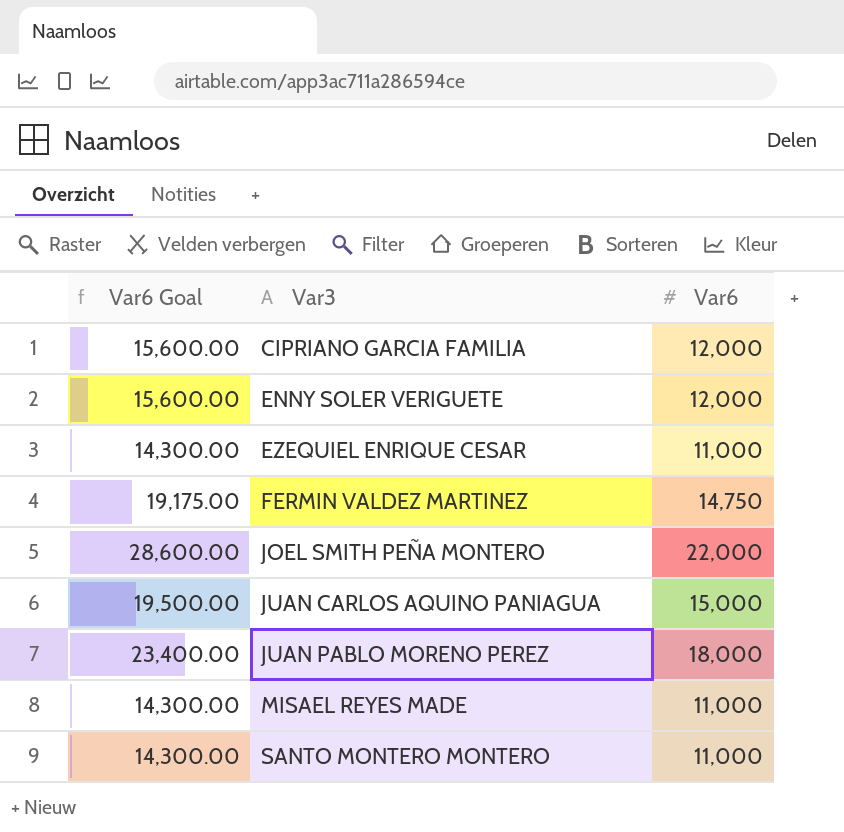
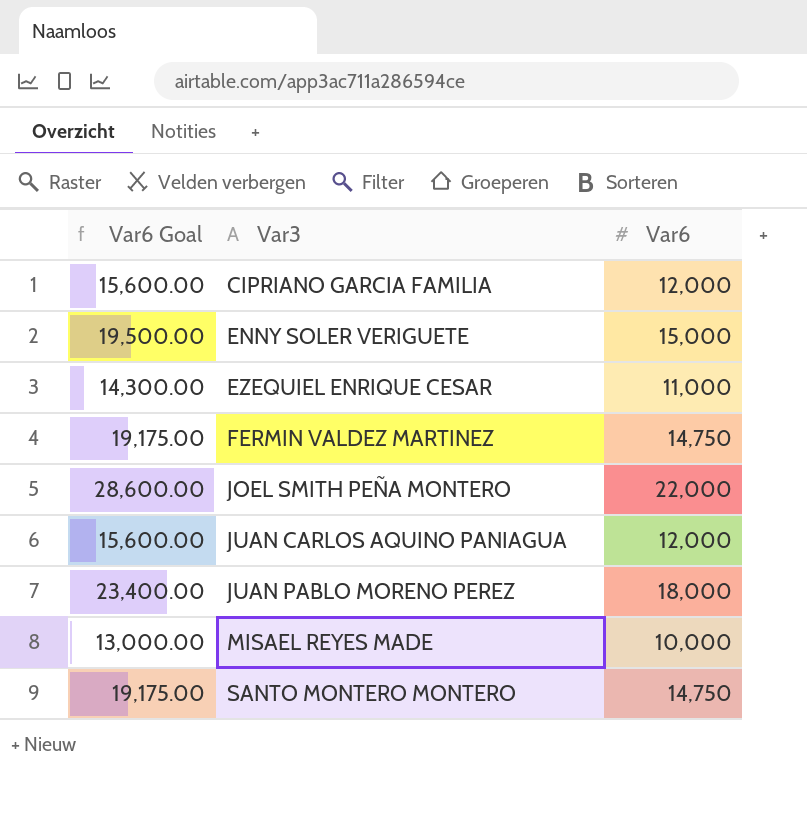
ENNY SOLER VERIGUETE | Var6 Goal: 15,600.00 -> 19,500.00
ENNY SOLER VERIGUETE | Var6: 12,000 -> 15,000
JUAN CARLOS AQUINO PANIAGUA | Var6 Goal: 19,500.00 -> 15,600.00
JUAN CARLOS AQUINO PANIAGUA | Var6: 15,000 -> 12,000
MISAEL REYES MADE | Var6 Goal: 14,300.00 -> 13,000.00
MISAEL REYES MADE | Var6: 11,000 -> 10,000
SANTO MONTERO MONTERO | Var6 Goal: 14,300.00 -> 19,175.00
SANTO MONTERO MONTERO | Var6: 11,000 -> 14,750

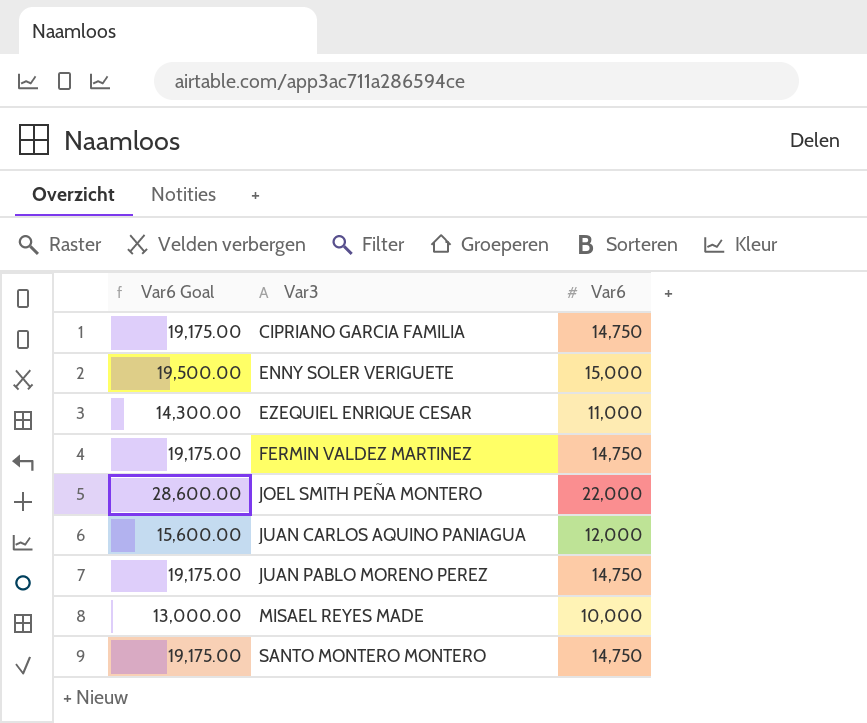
CIPRIANO GARCIA FAMILIA | Var6 Goal: 15,600.00 -> 19,175.00
CIPRIANO GARCIA FAMILIA | Var6: 12,000 -> 14,750
JUAN PABLO MORENO PEREZ | Var6 Goal: 23,400.00 -> 19,175.00
JUAN PABLO MORENO PEREZ | Var6: 18,000 -> 14,750

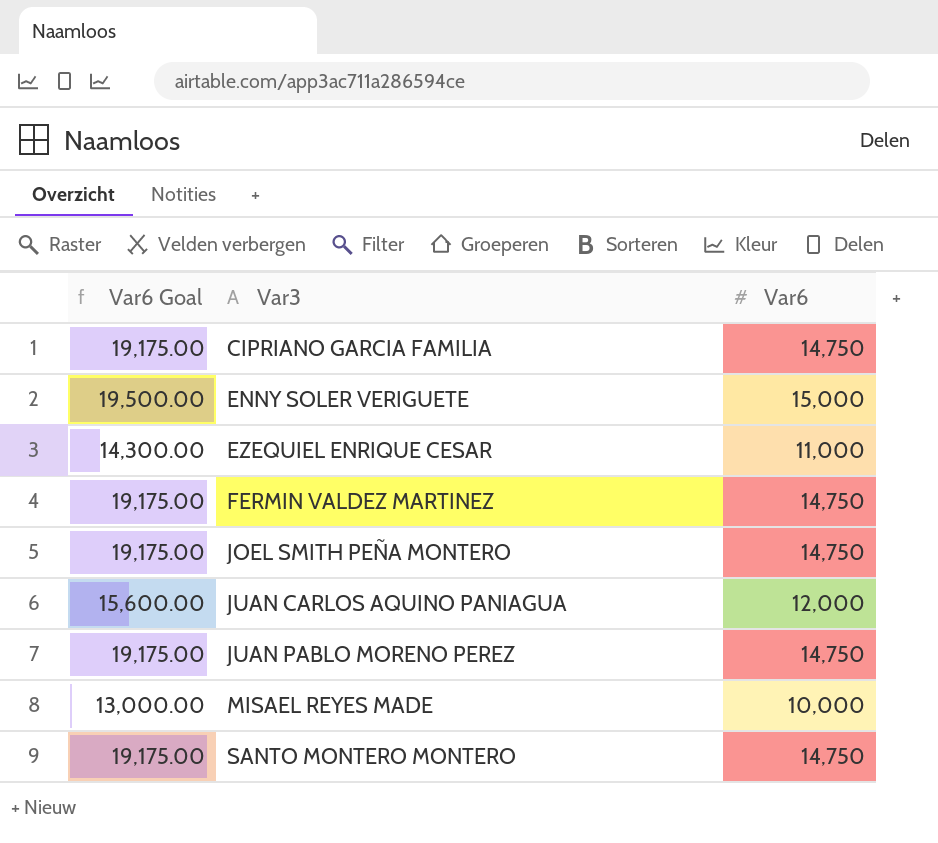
JOEL SMITH PEÑA MONTERO | Var6 Goal: 28,600.00 -> 19,175.00
JOEL SMITH PEÑA MONTERO | Var6: 22,000 -> 14,750

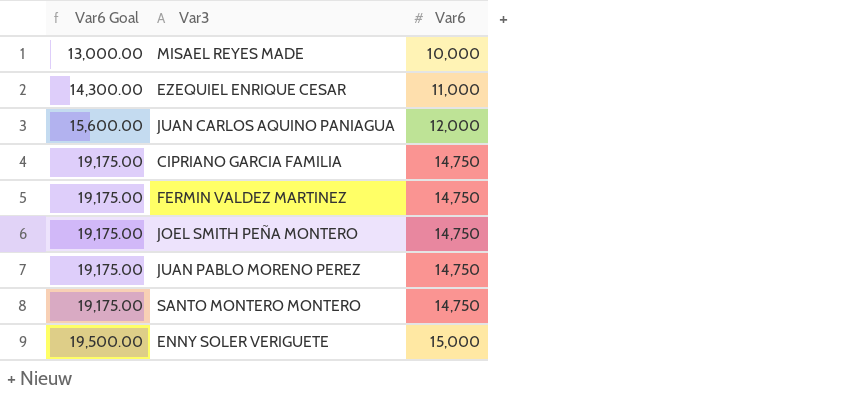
row order: Var3 ascending -> Var6 Goal ascending

